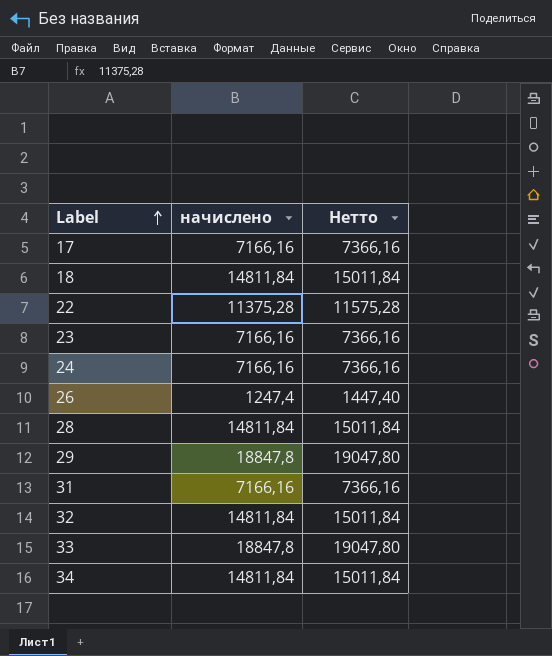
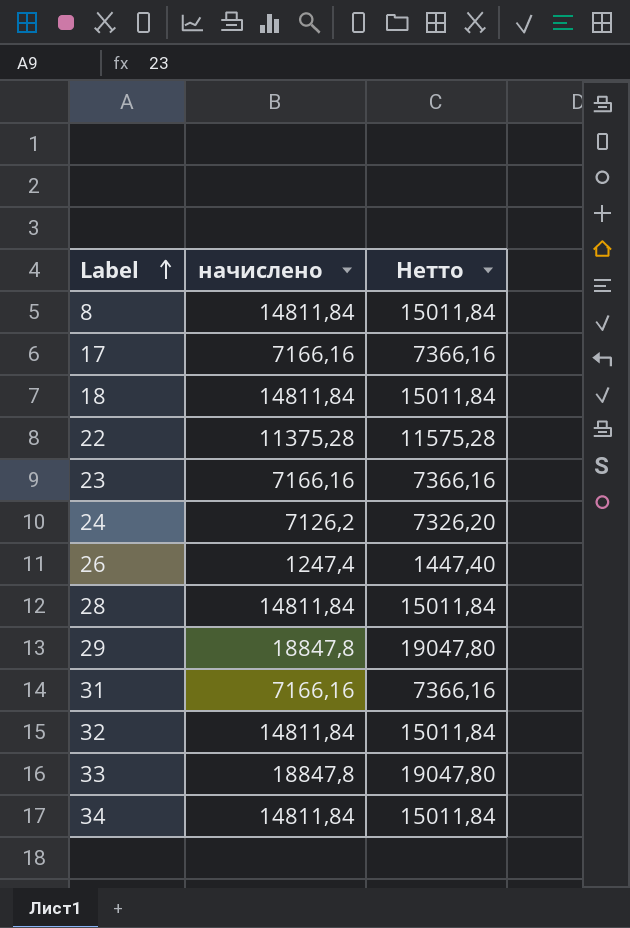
row 8: none -> 14811,84 | 15011,84
24 | начислено: 7166,16 -> 7126,2
24 | Нетто: 7366,16 -> 7326,20

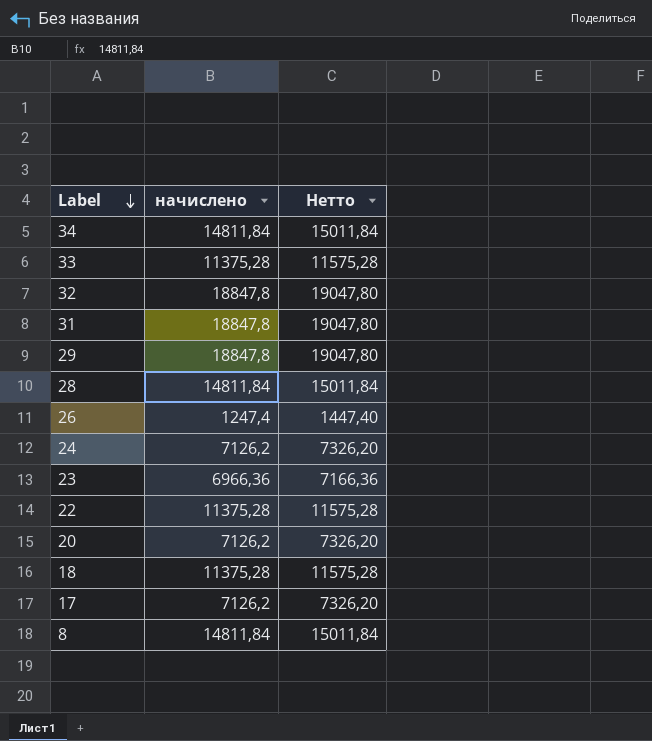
row order: Label ascending -> Label descending
33 | начислено: 18847,8 -> 11375,28
33 | Нетто: 19047,80 -> 11575,28
32 | начислено: 14811,84 -> 18847,8
32 | Нетто: 15011,84 -> 19047,80
31 | начислено: 7166,16 -> 18847,8
31 | Нетто: 7366,16 -> 19047,80
23 | начислено: 7166,16 -> 6966,36
23 | Нетто: 7366,16 -> 7166,36
row 20: none -> 7126,2 | 7326,20
18 | начислено: 14811,84 -> 11375,28
18 | Нетто: 15011,84 -> 11575,28
17 | начислено: 7166,16 -> 7126,2
17 | Нетто: 7366,16 -> 7326,20

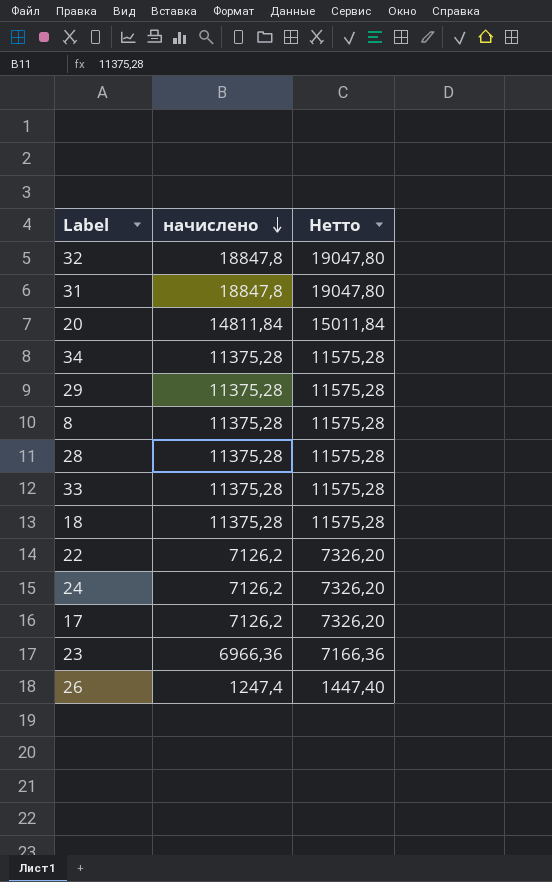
row order: Label descending -> начислено descending
20 | начислено: 7126,2 -> 14811,84
20 | Нетто: 7326,20 -> 15011,84
34 | начислено: 14811,84 -> 11375,28
34 | Нетто: 15011,84 -> 11575,28
29 | начислено: 18847,8 -> 11375,28
29 | Нетто: 19047,80 -> 11575,28
8 | начислено: 14811,84 -> 11375,28
8 | Нетто: 15011,84 -> 11575,28
28 | начислено: 14811,84 -> 11375,28
28 | Нетто: 15011,84 -> 11575,28
22 | начислено: 11375,28 -> 7126,2
22 | Нетто: 11575,28 -> 7326,20

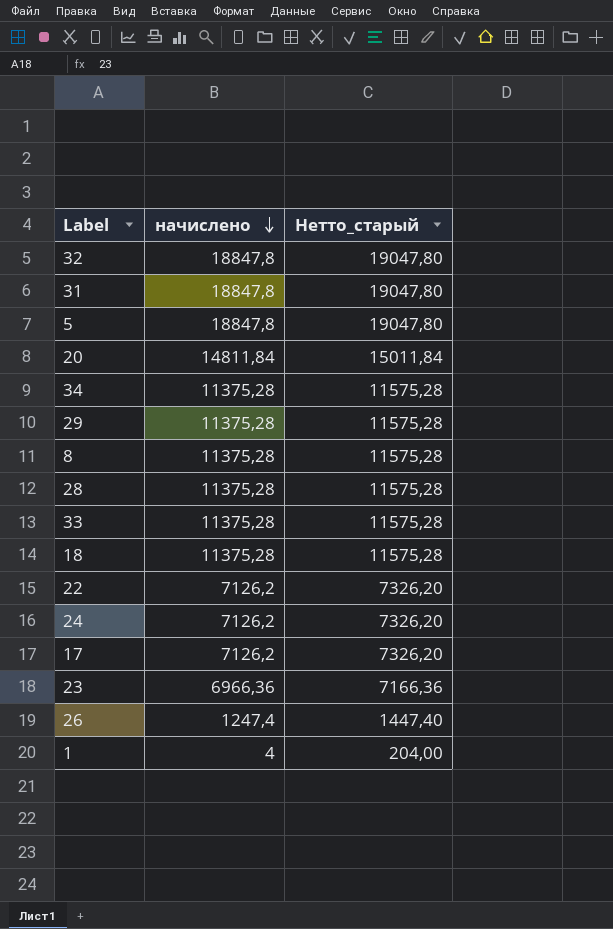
column name: Нетто -> Нетто_старый
row 5: none -> 18847,8 | 19047,80
row 1: none -> 4 | 204,00

